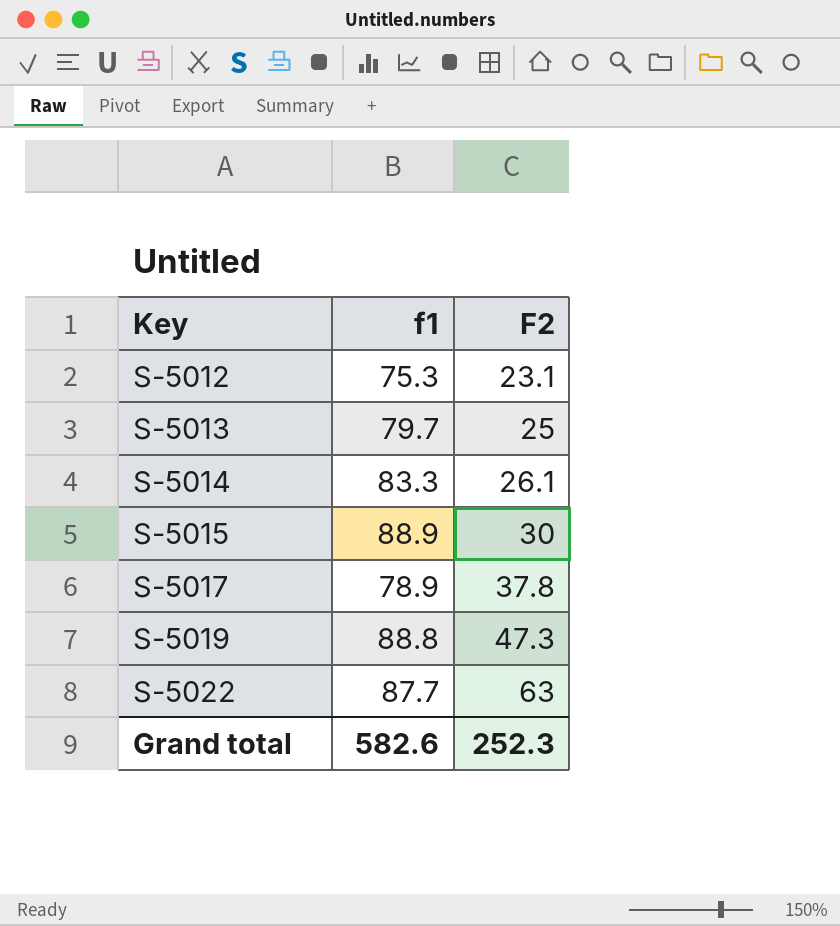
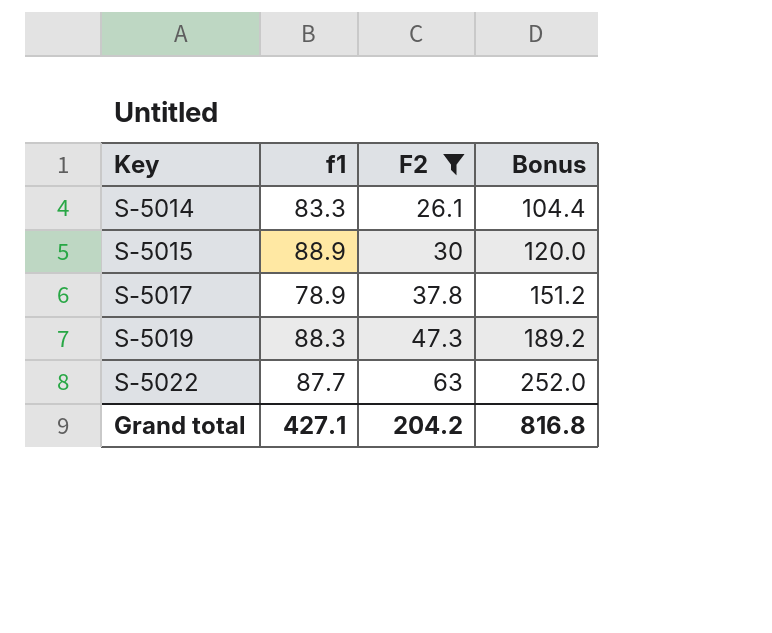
filter: none -> F2 >= 26.1
column Bonus | formula: none -> [F2] * 4
S-5019 | f1: 88.8 -> 88.3
Grand total | f1: 582.6 -> 427.1
Grand total | F2: 252.3 -> 204.2

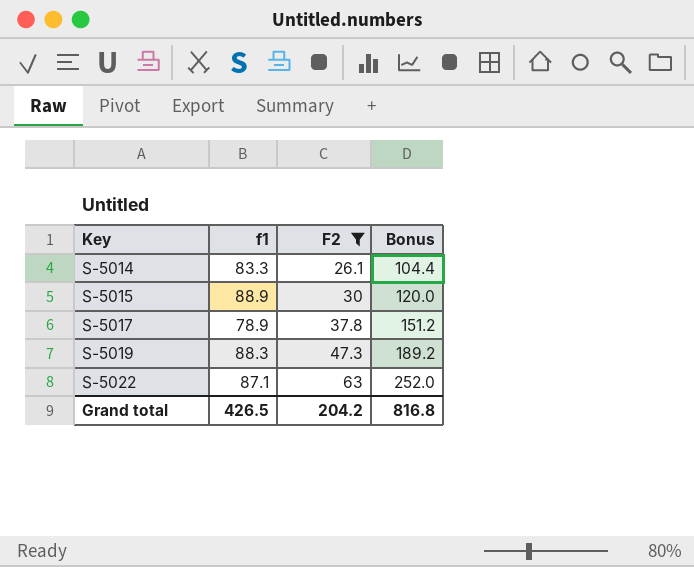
S-5022 | f1: 87.7 -> 87.1
Grand total | f1: 427.1 -> 426.5

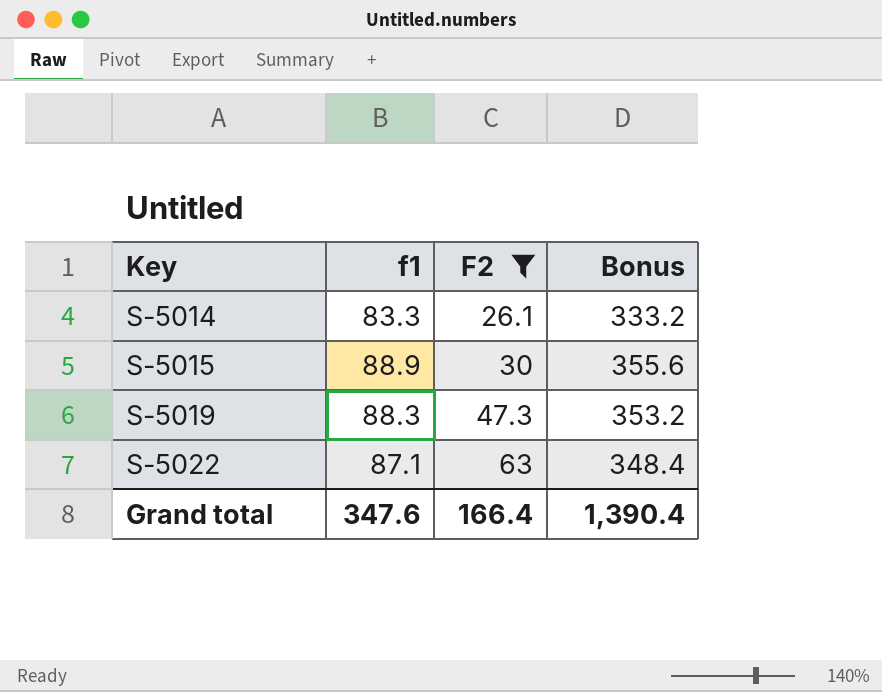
column Bonus | formula: [F2] * 4 -> [f1] * 4
row S-5017: 78.9 | 37.8 | 151.2 -> none
Grand total | f1: 426.5 -> 347.6
Grand total | F2: 204.2 -> 166.4
Grand total | Bonus: 816.8 -> 1,390.4

